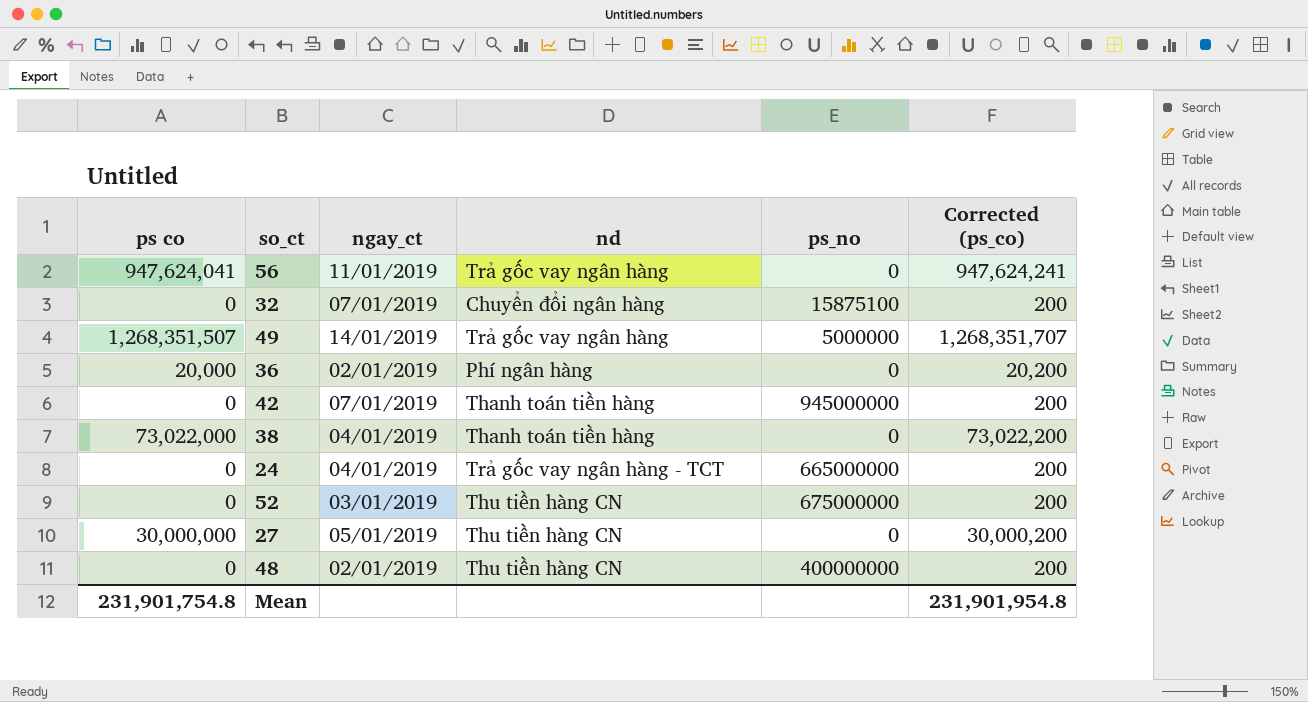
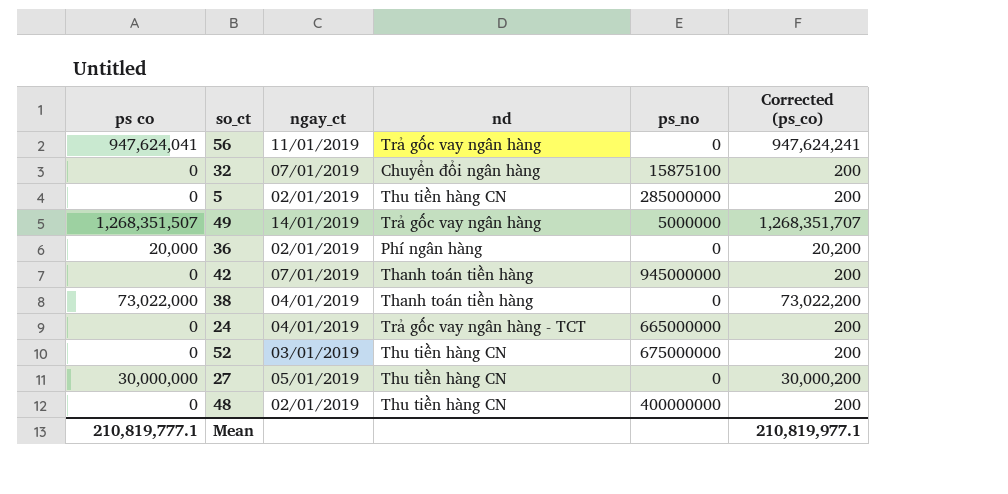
row 5: none -> 0 | 02/01/2019 | Thu tiền hàng CN | 285000000 | 200
Mean | ps co: 231,901,754.8 -> 210,819,777.1
Mean | Corrected (ps_co): 231,901,954.8 -> 210,819,977.1

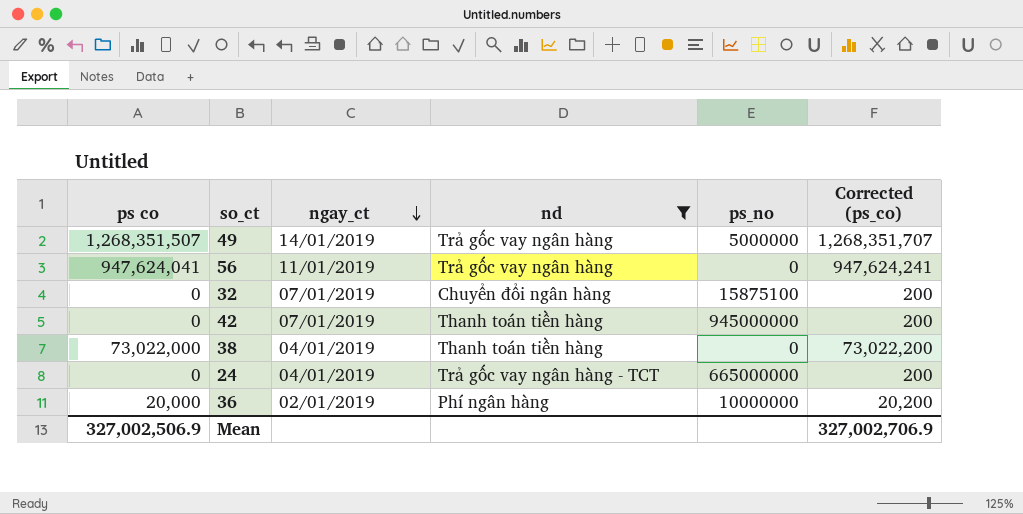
filter: none -> nd != Thu tiền hàng CN
row order: none -> ngay_ct descending
36 | ps_no: 0 -> 10000000
Mean | ps co: 210,819,777.1 -> 327,002,506.9
Mean | Corrected (ps_co): 210,819,977.1 -> 327,002,706.9

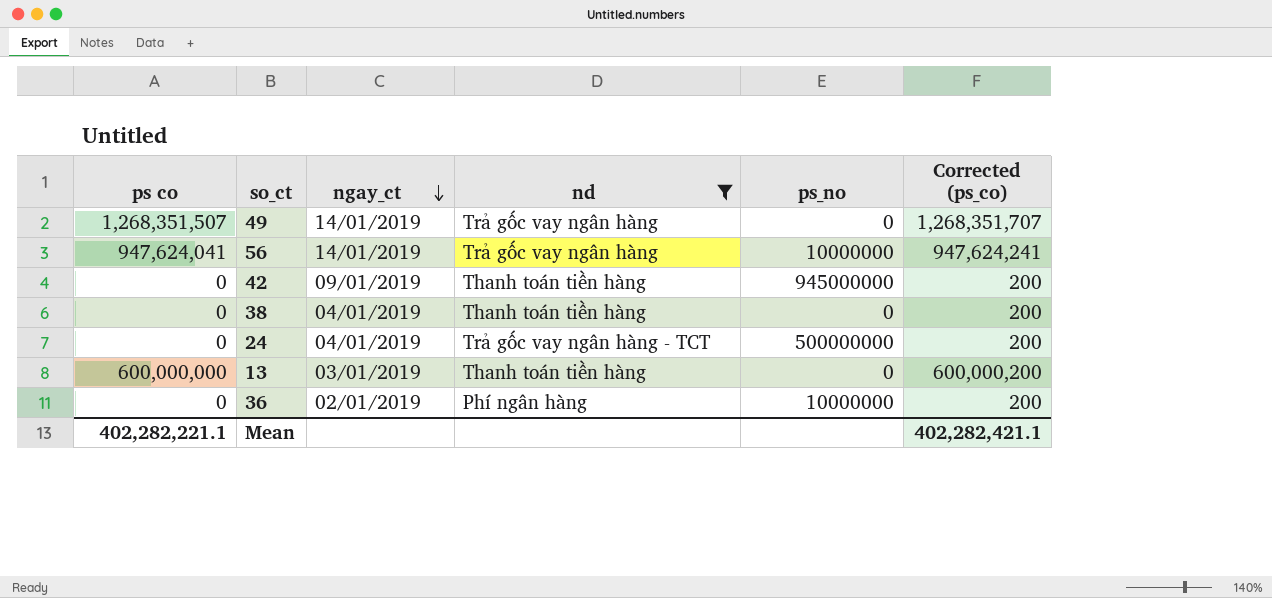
row 32: 0 | 07/01/2019 | Chuyển đổi ngân hàng | 15875100 | 200 -> none
49 | ps_no: 5000000 -> 0
56 | ngay_ct: 11/01/2019 -> 14/01/2019
56 | ps_no: 0 -> 10000000
42 | ngay_ct: 07/01/2019 -> 09/01/2019
38 | ps co: 73,022,000 -> 0
38 | Corrected (ps_co): 73,022,200 -> 200
24 | ps_no: 665000000 -> 500000000
row 13: none -> 600,000,000 | 03/01/2019 | Thanh toán tiền hàng | 0 | 600,000,200
36 | ps co: 20,000 -> 0
36 | Corrected (ps_co): 20,200 -> 200
Mean | ps co: 327,002,506.9 -> 402,282,221.1
Mean | Corrected (ps_co): 327,002,706.9 -> 402,282,421.1

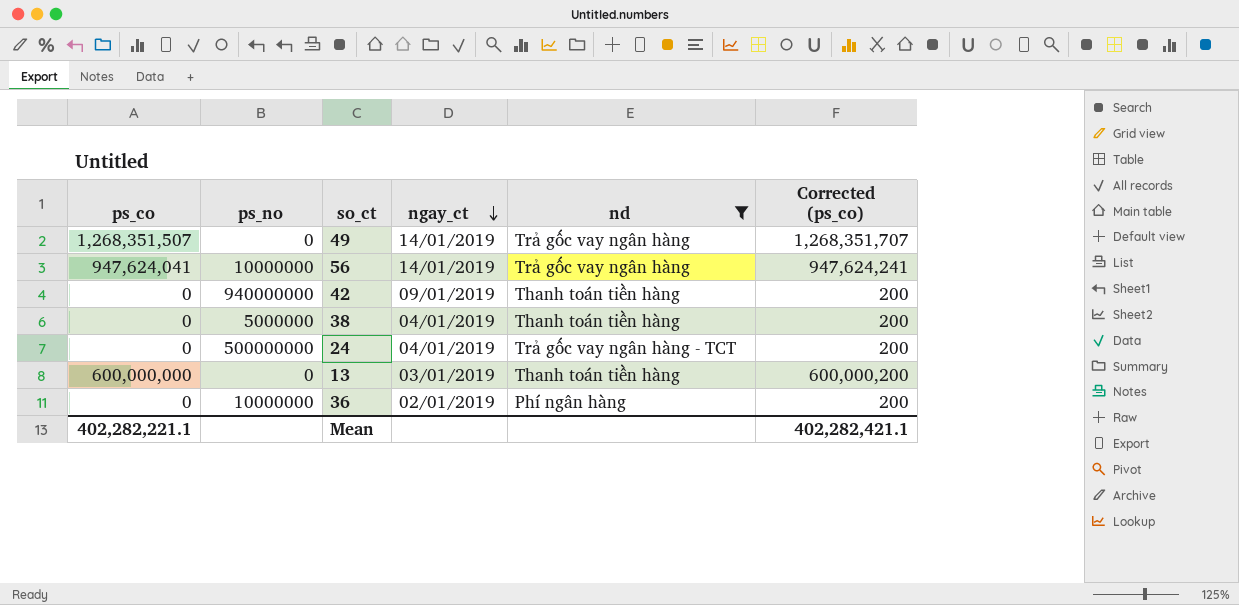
column name: ps co -> ps_co
column ps_no | position: 5 -> 2
42 | ps_no: 945000000 -> 940000000
38 | ps_no: 0 -> 5000000

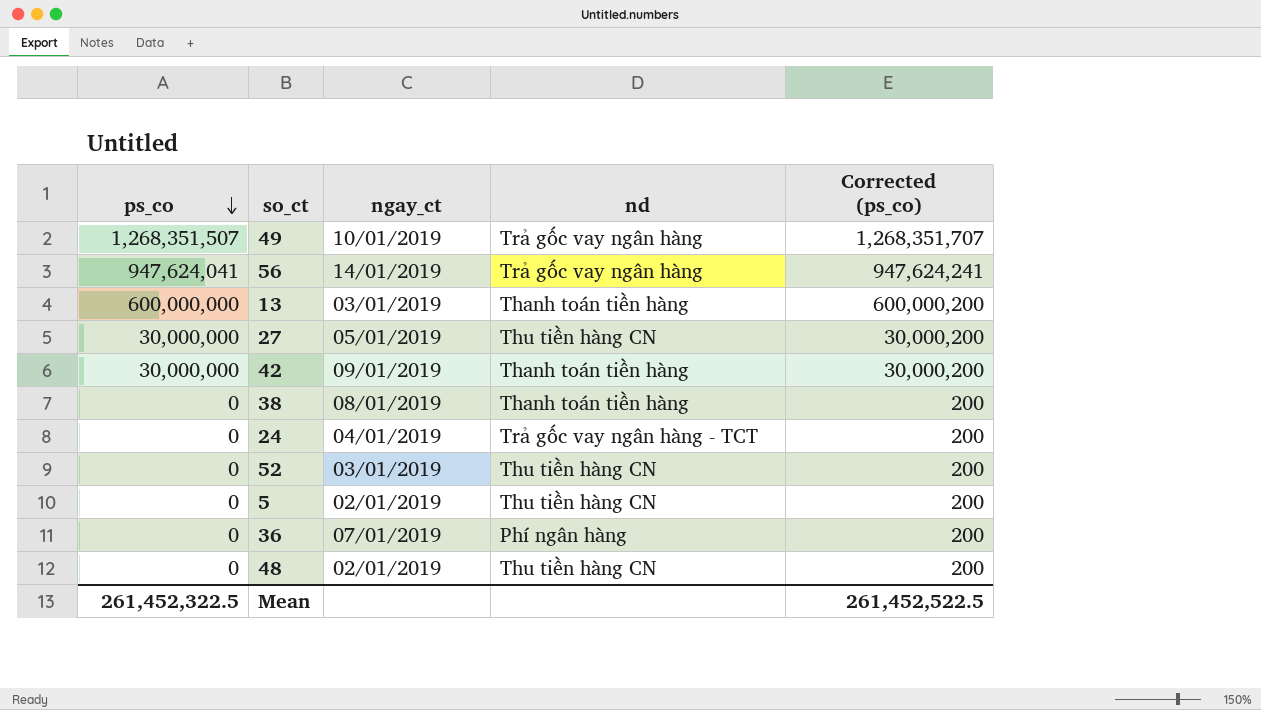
filter: nd != Thu tiền hàng CN -> none
row order: ngay_ct descending -> ps_co descending
column ps_no | position: 2 -> none
49 | ngay_ct: 14/01/2019 -> 10/01/2019
42 | ps_co: 0 -> 30,000,000
42 | Corrected (ps_co): 200 -> 30,000,200
38 | ngay_ct: 04/01/2019 -> 08/01/2019
36 | ngay_ct: 02/01/2019 -> 07/01/2019
Mean | ps_co: 402,282,221.1 -> 261,452,322.5
Mean | Corrected (ps_co): 402,282,421.1 -> 261,452,522.5

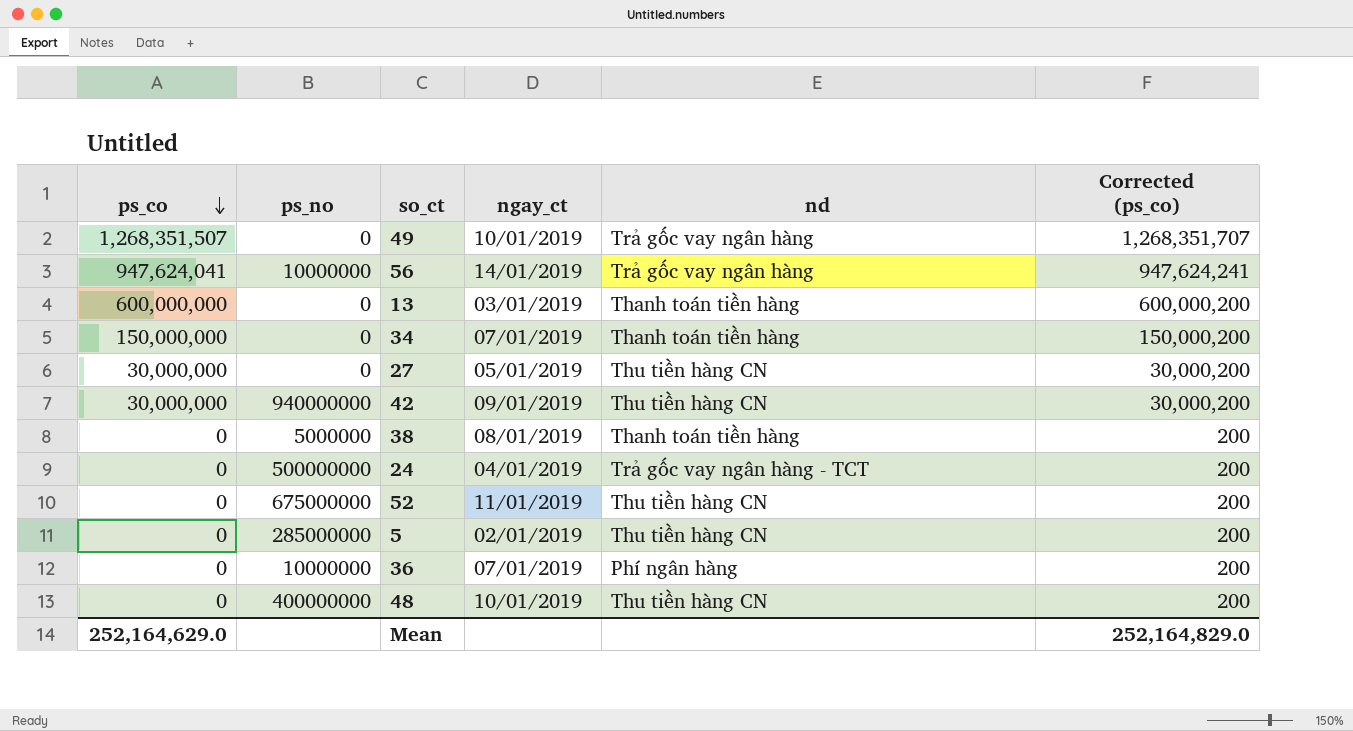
column ps_no | position: none -> 2
row 34: none -> 150,000,000 | 0 | 07/01/2019 | Thanh toán tiền hàng | 150,000,200
42 | nd: Thanh toán tiền hàng -> Thu tiền hàng CN
52 | ngay_ct: 03/01/2019 -> 11/01/2019
48 | ngay_ct: 02/01/2019 -> 10/01/2019
Mean | ps_co: 261,452,322.5 -> 252,164,629.0
Mean | Corrected (ps_co): 261,452,522.5 -> 252,164,829.0

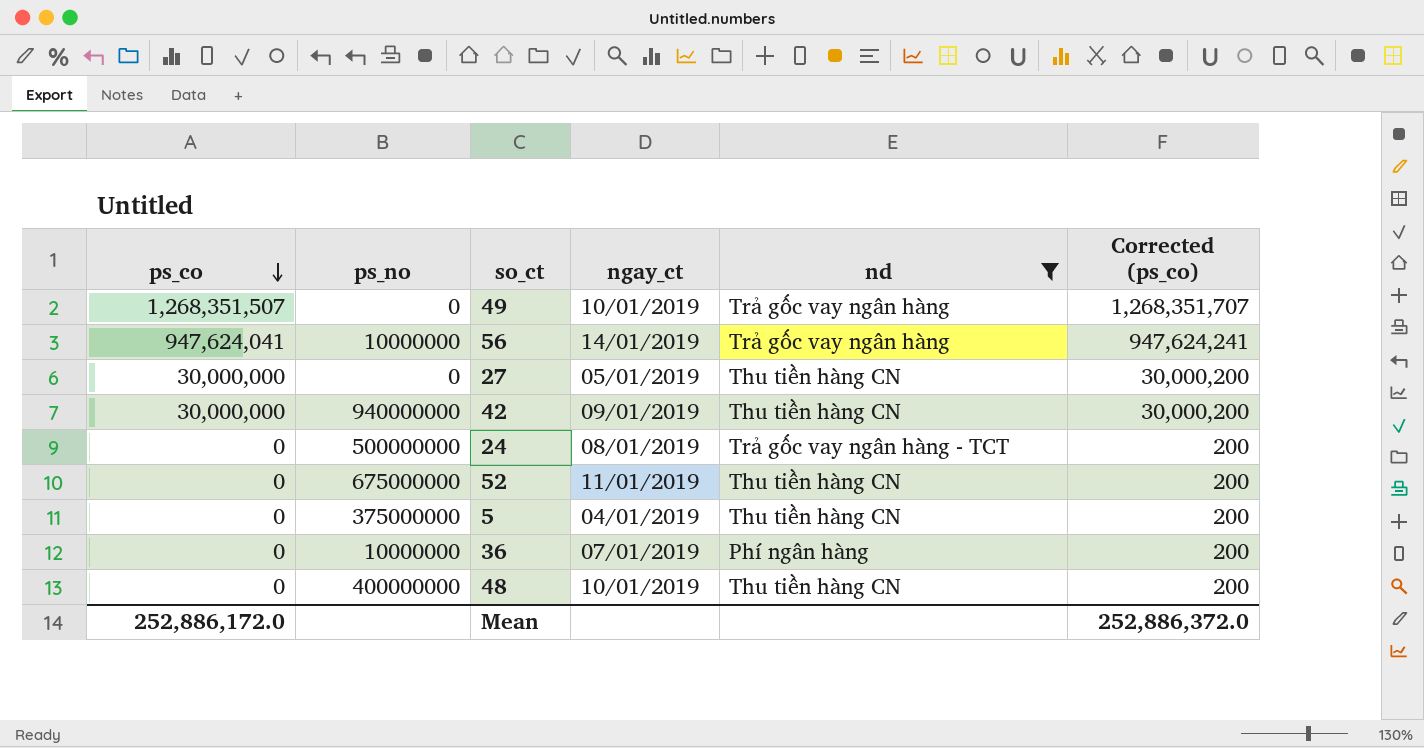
filter: none -> nd != Thanh toán tiền hàng
24 | ngay_ct: 04/01/2019 -> 08/01/2019
5 | ps_no: 285000000 -> 375000000
5 | ngay_ct: 02/01/2019 -> 04/01/2019
Mean | ps_co: 252,164,629.0 -> 252,886,172.0
Mean | Corrected (ps_co): 252,164,829.0 -> 252,886,372.0

